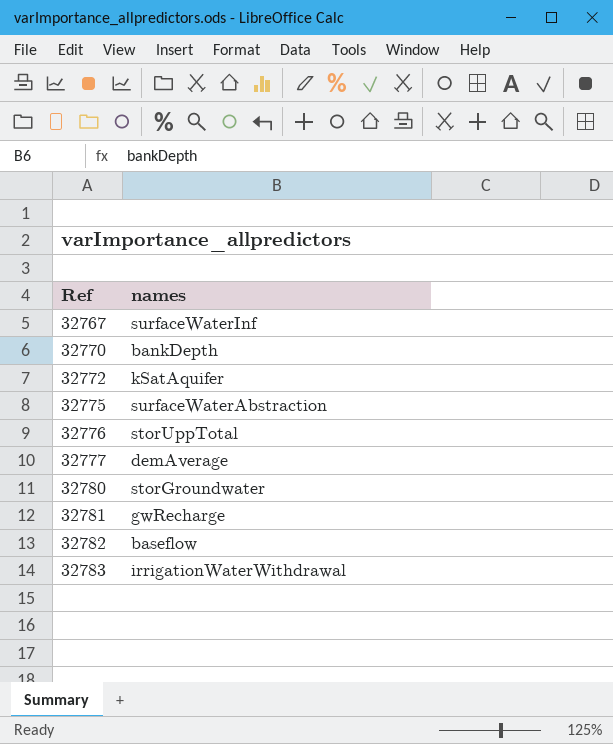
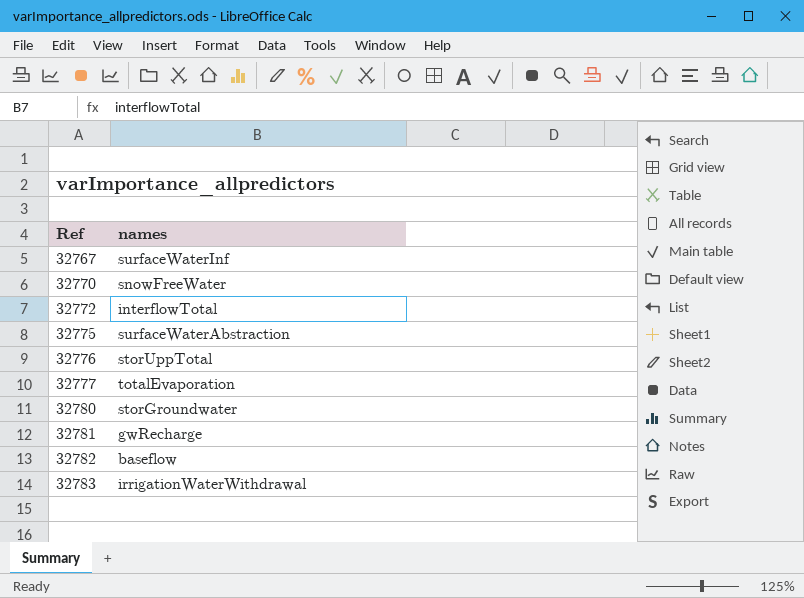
32770 | names: bankDepth -> snowFreeWater
32772 | names: kSatAquifer -> interflowTotal
32777 | names: demAverage -> totalEvaporation

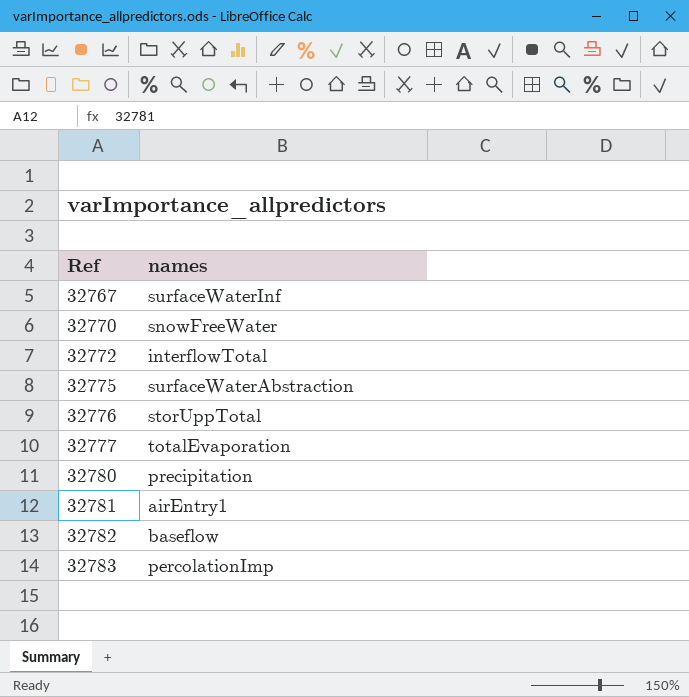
32780 | names: storGroundwater -> precipitation
32781 | names: gwRecharge -> airEntry1
32783 | names: irrigationWaterWithdrawal -> percolationImp

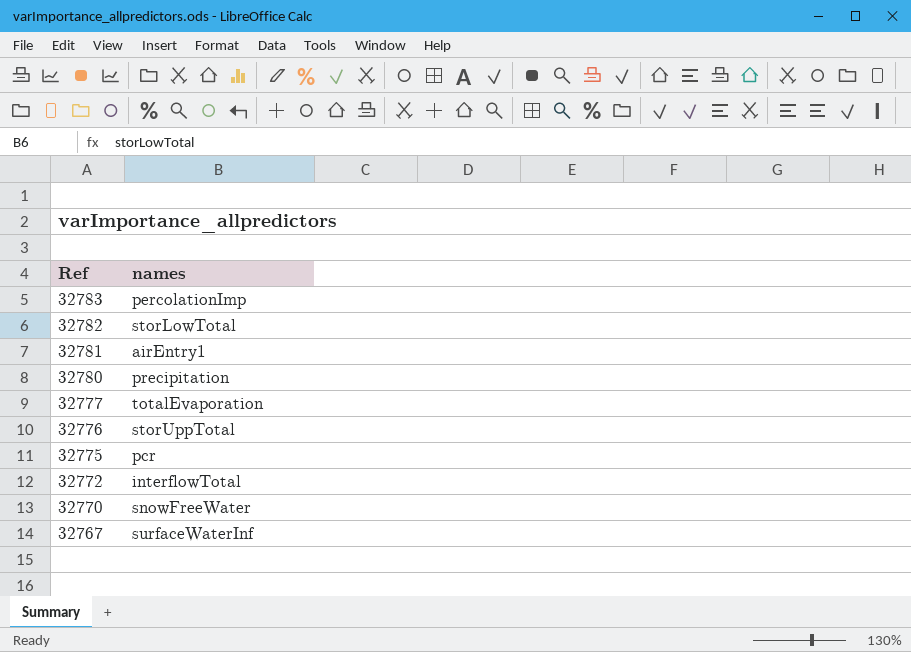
row order: Ref ascending -> Ref descending
32782 | names: baseflow -> storLowTotal
32775 | names: surfaceWaterAbstraction -> pcr

